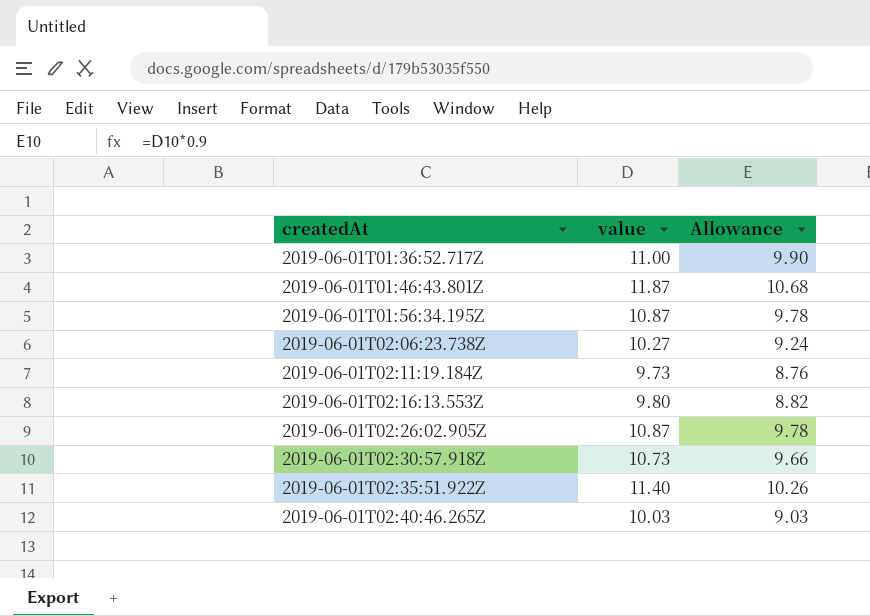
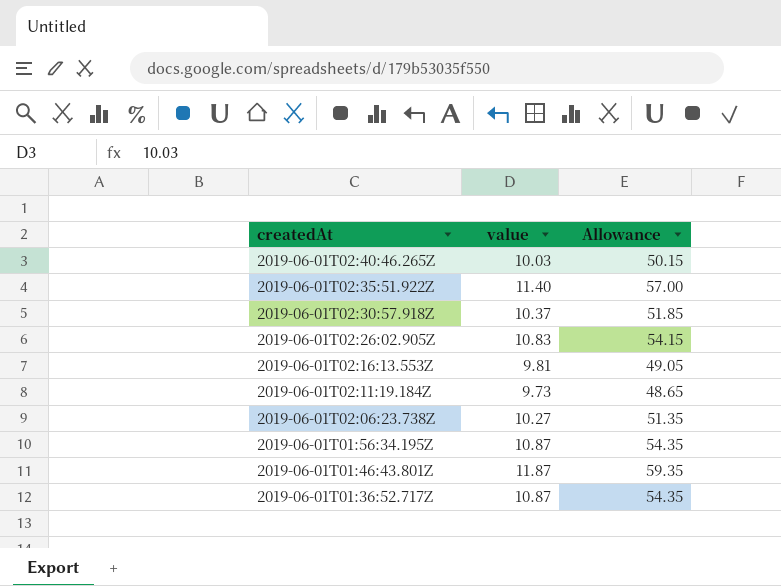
row order: createdAt ascending -> createdAt descending
column Allowance | formula: [value] * 0.9 -> [value] * 5
2019-06-01T02:30:57.918Z | value: 10.73 -> 10.37
2019-06-01T02:26:02.905Z | value: 10.87 -> 10.83
2019-06-01T02:16:13.553Z | value: 9.80 -> 9.81
2019-06-01T01:36:52.717Z | value: 11.00 -> 10.87

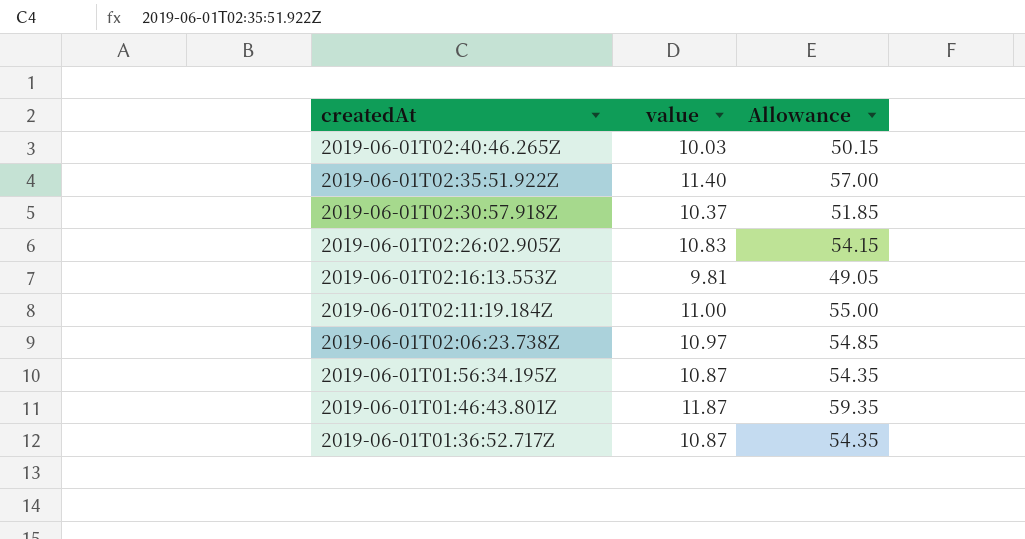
2019-06-01T02:11:19.184Z | value: 9.73 -> 11.00
2019-06-01T02:11:19.184Z | Allowance: 48.65 -> 55.00
2019-06-01T02:06:23.738Z | value: 10.27 -> 10.97
2019-06-01T02:06:23.738Z | Allowance: 51.35 -> 54.85

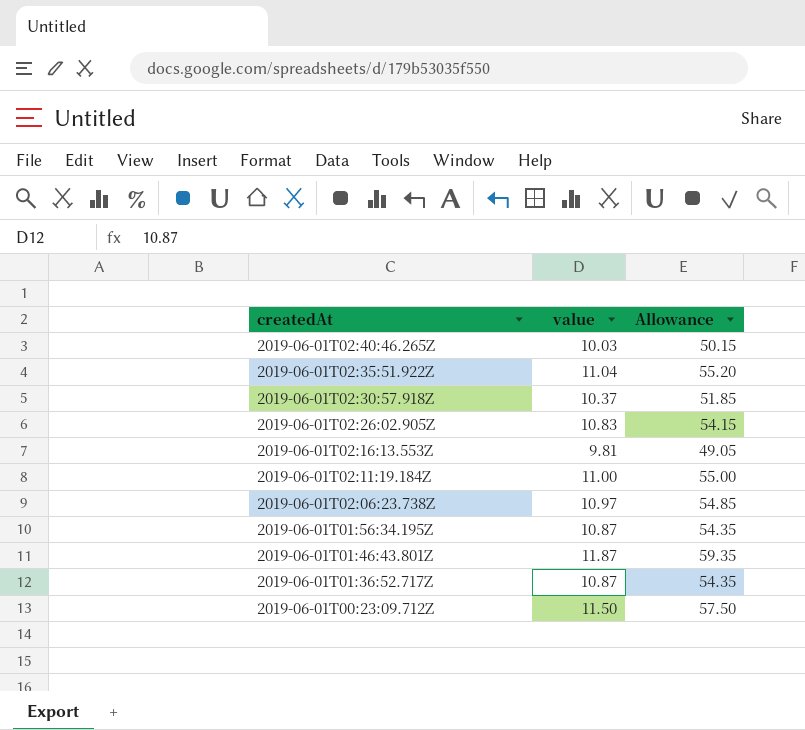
2019-06-01T02:35:51.922Z | value: 11.40 -> 11.04
2019-06-01T02:35:51.922Z | Allowance: 57.00 -> 55.20
row 2019-06-01T00:23:09.712Z: none -> 11.50 | 57.50

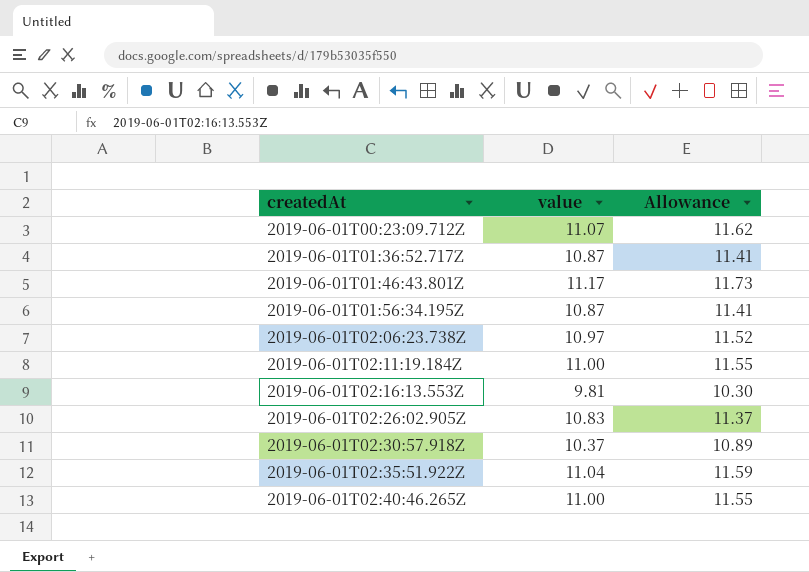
row order: createdAt descending -> createdAt ascending
column Allowance | formula: [value] * 5 -> [value] * 1.05
2019-06-01T00:23:09.712Z | value: 11.50 -> 11.07
2019-06-01T01:46:43.801Z | value: 11.87 -> 11.17
2019-06-01T02:40:46.265Z | value: 10.03 -> 11.00

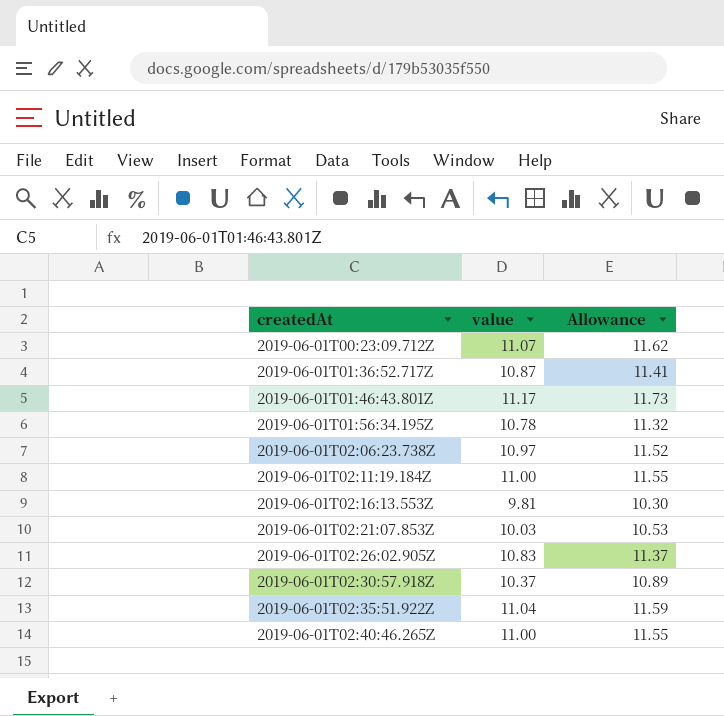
2019-06-01T01:56:34.195Z | value: 10.87 -> 10.78
2019-06-01T01:56:34.195Z | Allowance: 11.41 -> 11.32
row 2019-06-01T02:21:07.853Z: none -> 10.03 | 10.53

